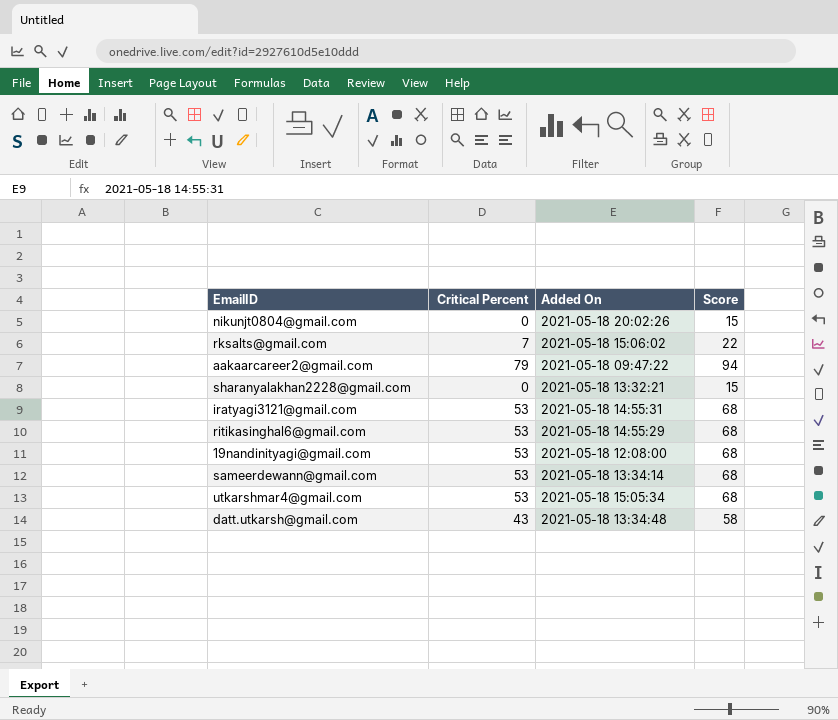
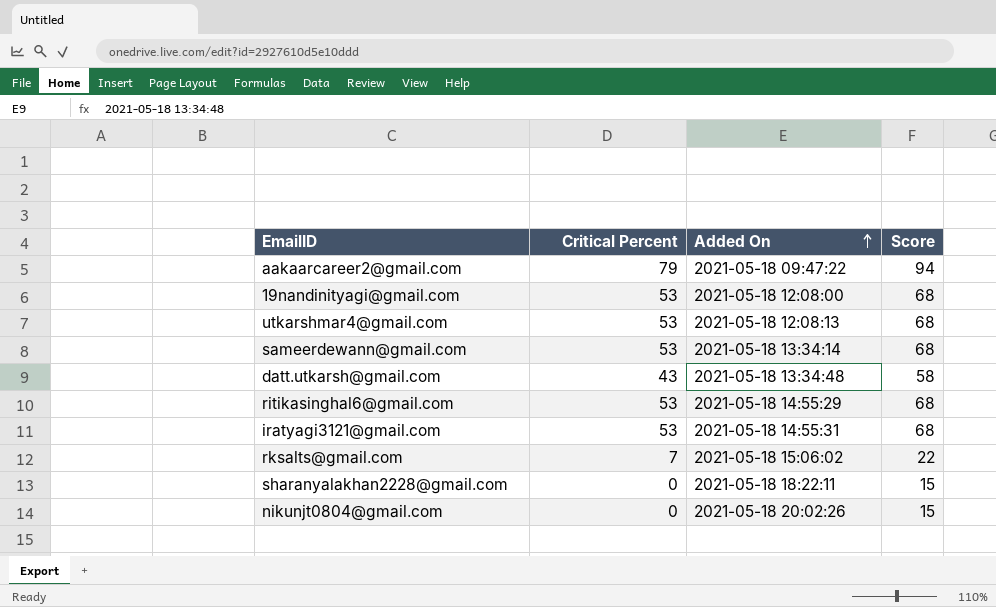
row order: none -> Added On ascending
utkarshmar4@gmail.com | Added On: 2021-05-18 15:05:34 -> 2021-05-18 12:08:13
sharanyalakhan2228@gmail.com | Added On: 2021-05-18 13:32:21 -> 2021-05-18 18:22:11

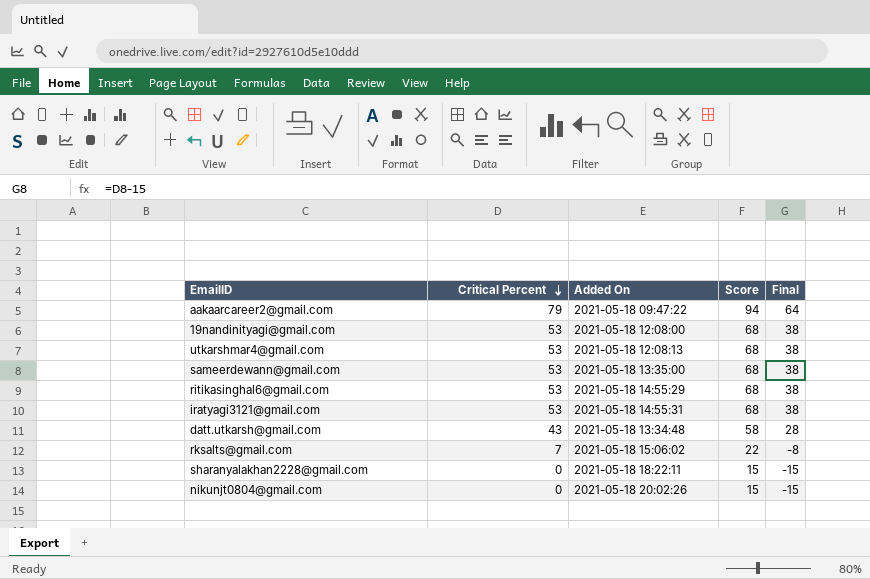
row order: Added On ascending -> Critical Percent descending
column Final | formula: none -> [Critical Percent] - 15
sameerdewann@gmail.com | Added On: 2021-05-18 13:34:14 -> 2021-05-18 13:35:00

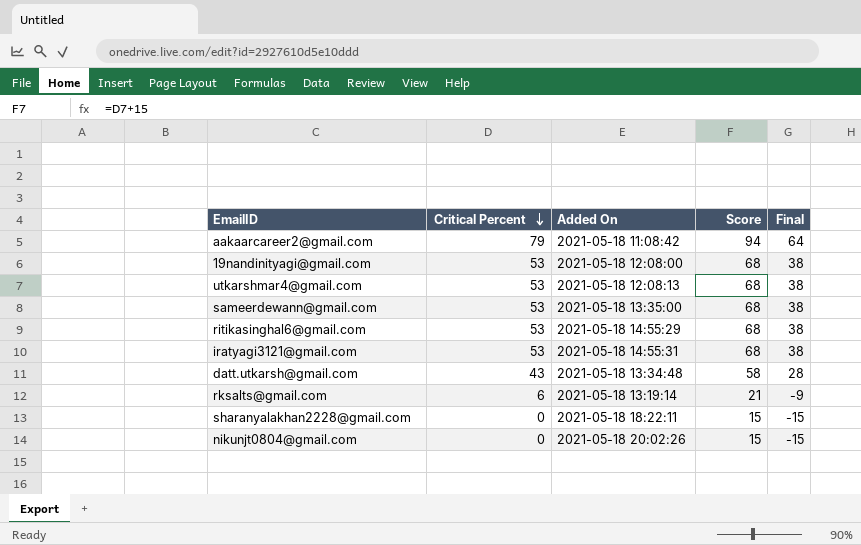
aakaarcareer2@gmail.com | Added On: 2021-05-18 09:47:22 -> 2021-05-18 11:08:42
rksalts@gmail.com | Critical Percent: 7 -> 6
rksalts@gmail.com | Added On: 2021-05-18 15:06:02 -> 2021-05-18 13:19:14
rksalts@gmail.com | Score: 22 -> 21
rksalts@gmail.com | Final: -8 -> -9

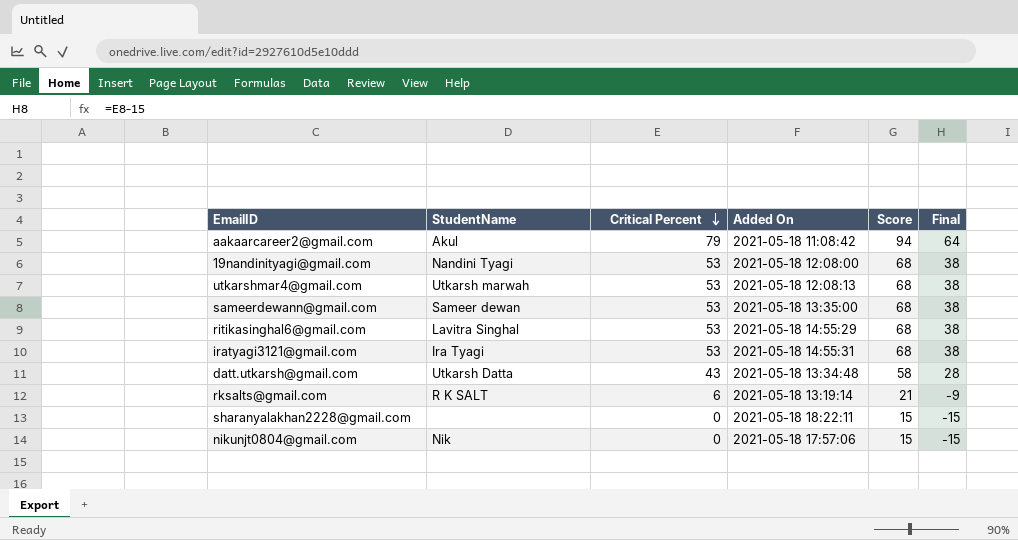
column StudentName | position: none -> 2
nikunjt0804@gmail.com | Added On: 2021-05-18 20:02:26 -> 2021-05-18 17:57:06

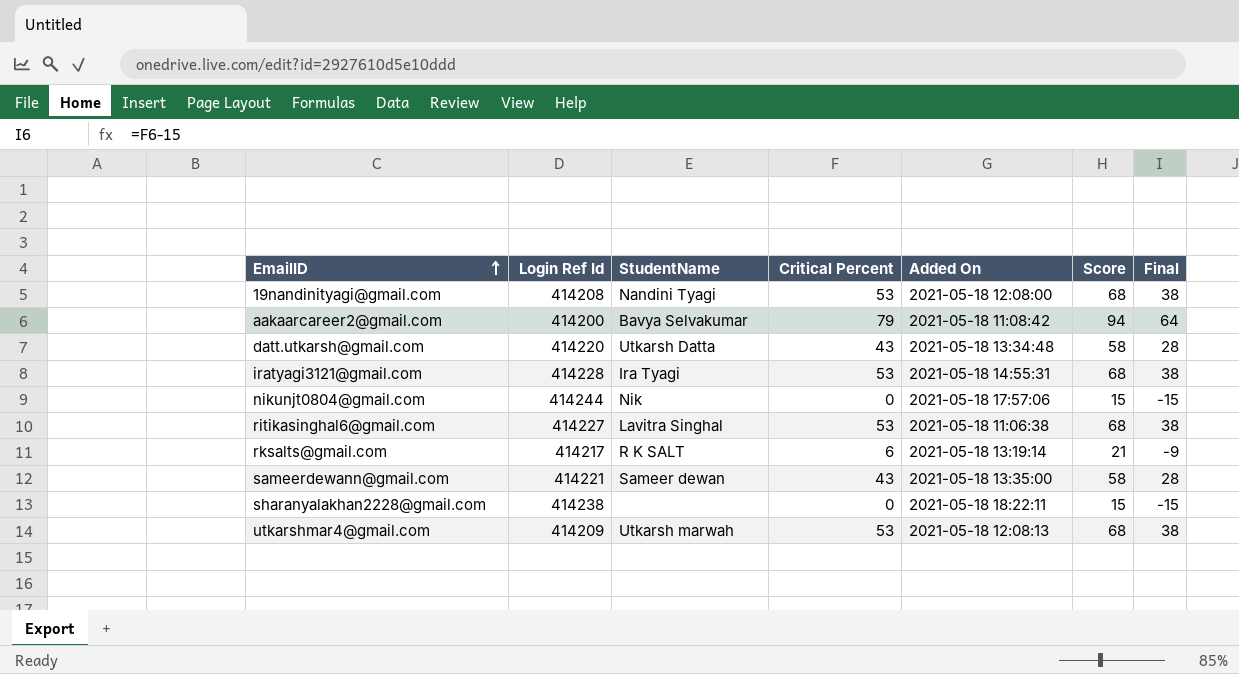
row order: Critical Percent descending -> EmailID ascending
column Login Ref Id | position: none -> 2
aakaarcareer2@gmail.com | StudentName: Akul -> Bavya Selvakumar
ritikasinghal6@gmail.com | Added On: 2021-05-18 14:55:29 -> 2021-05-18 11:06:38
sameerdewann@gmail.com | Critical Percent: 53 -> 43
sameerdewann@gmail.com | Score: 68 -> 58
sameerdewann@gmail.com | Final: 38 -> 28

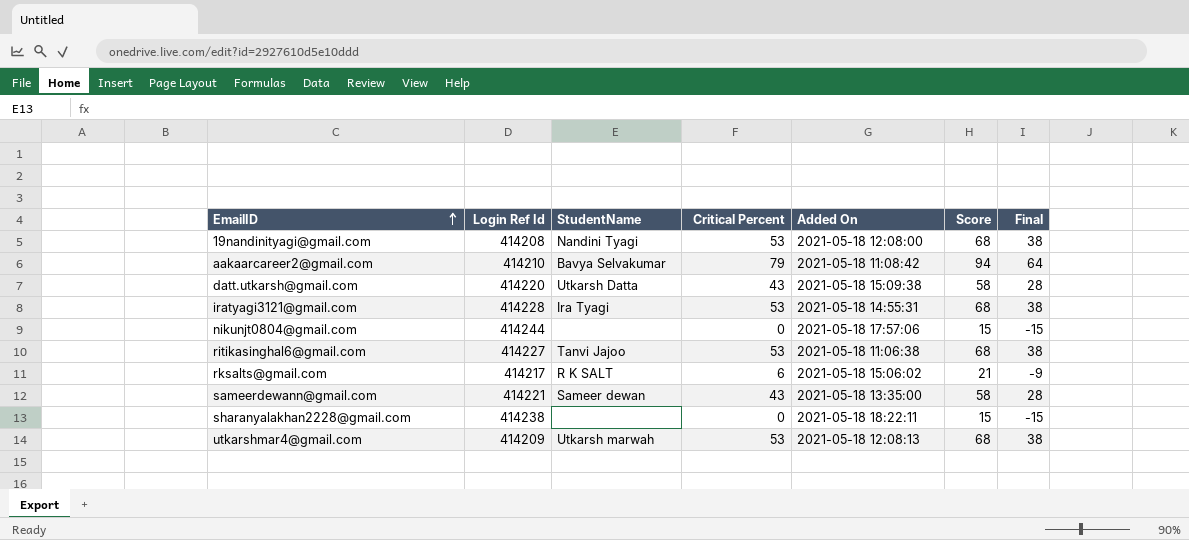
aakaarcareer2@gmail.com | Login Ref Id: 414200 -> 414210
datt.utkarsh@gmail.com | Added On: 2021-05-18 13:34:48 -> 2021-05-18 15:09:38
nikunjt0804@gmail.com | StudentName: Nik -> none
ritikasinghal6@gmail.com | StudentName: Lavitra Singhal -> Tanvi Jajoo
rksalts@gmail.com | Added On: 2021-05-18 13:19:14 -> 2021-05-18 15:06:02

